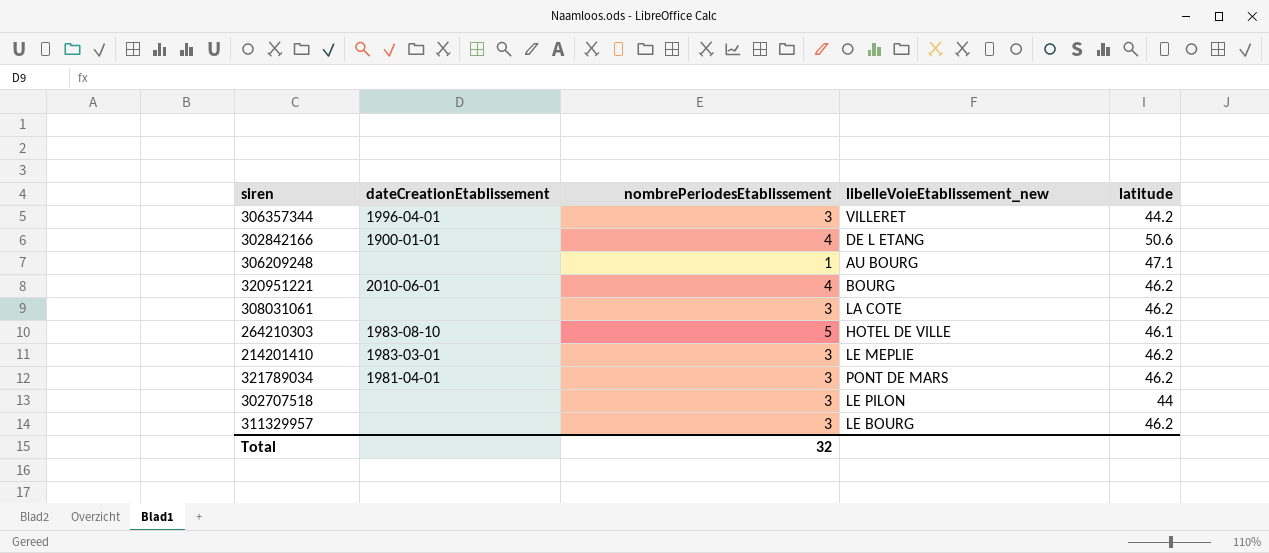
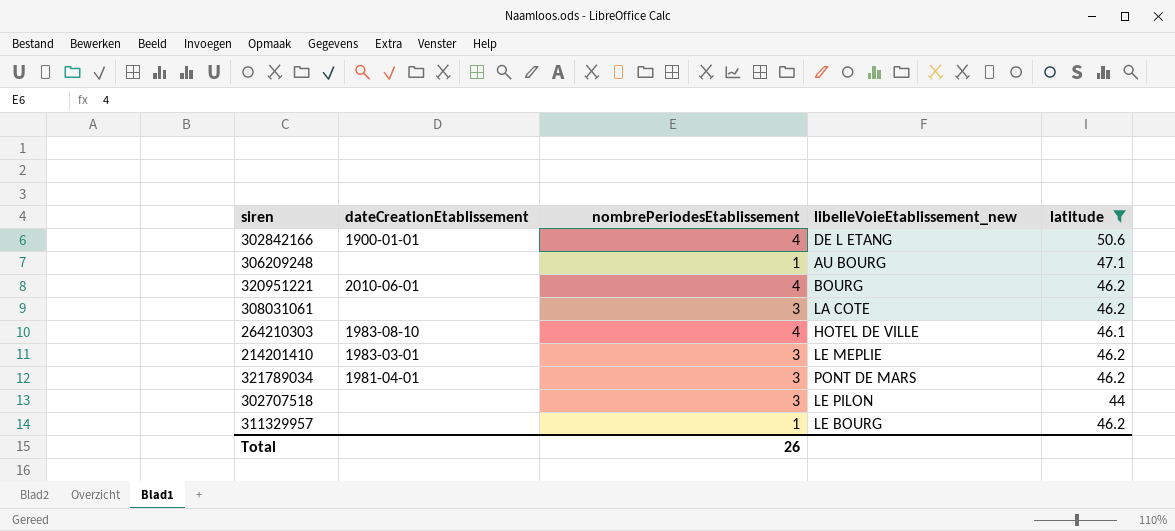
filter: none -> latitude != 44.2
264210303 | nombrePeriodesEtablissement: 5 -> 4
311329957 | nombrePeriodesEtablissement: 3 -> 1
Total | nombrePeriodesEtablissement: 32 -> 26

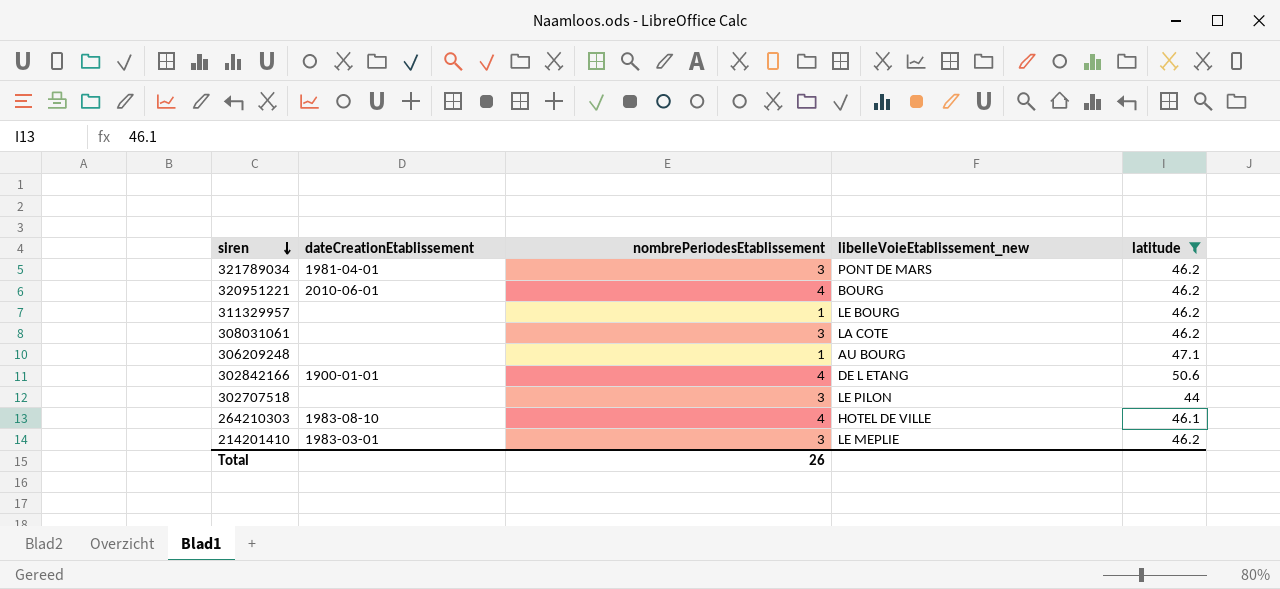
row order: none -> siren descending

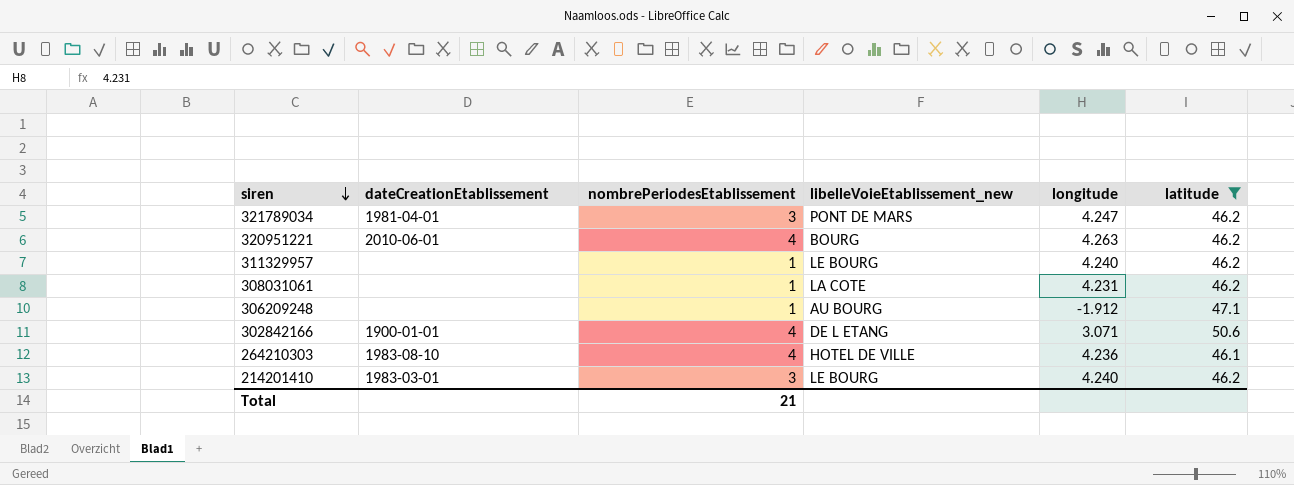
column longitude | position: none -> 5
row 302707518: none | 3 | LE PILON | 44 -> none
308031061 | nombrePeriodesEtablissement: 3 -> 1
214201410 | libelleVoieEtablissement_new: LE MEPLIE -> LE BOURG
Total | nombrePeriodesEtablissement: 26 -> 21

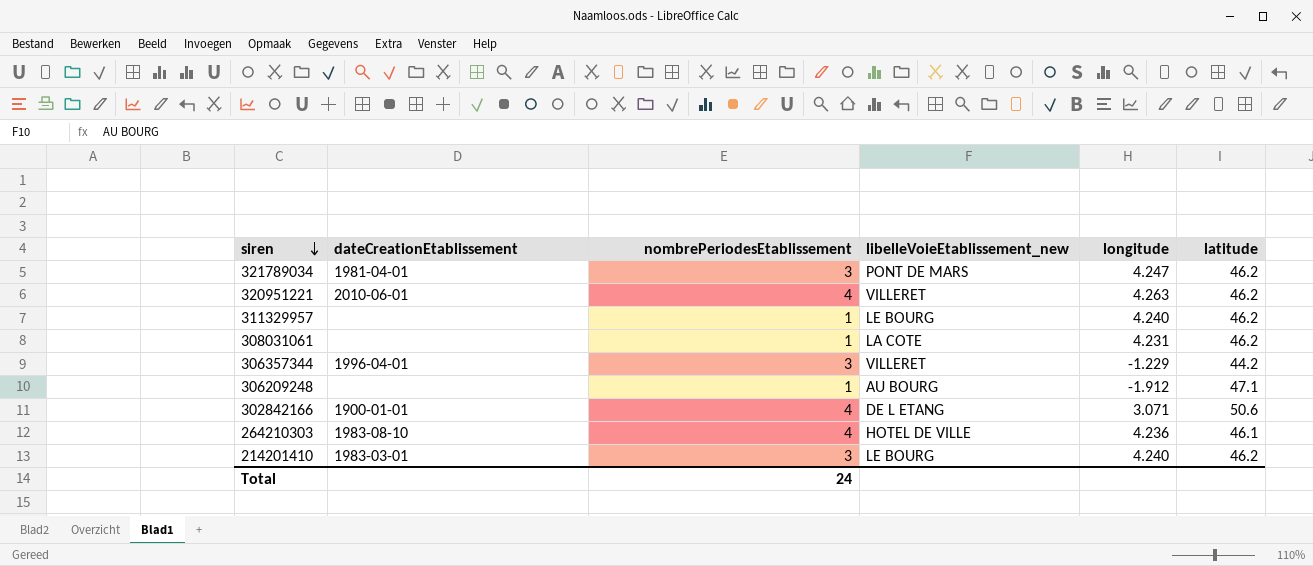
filter: latitude != 44.2 -> none
320951221 | libelleVoieEtablissement_new: BOURG -> VILLERET
Total | nombrePeriodesEtablissement: 21 -> 24

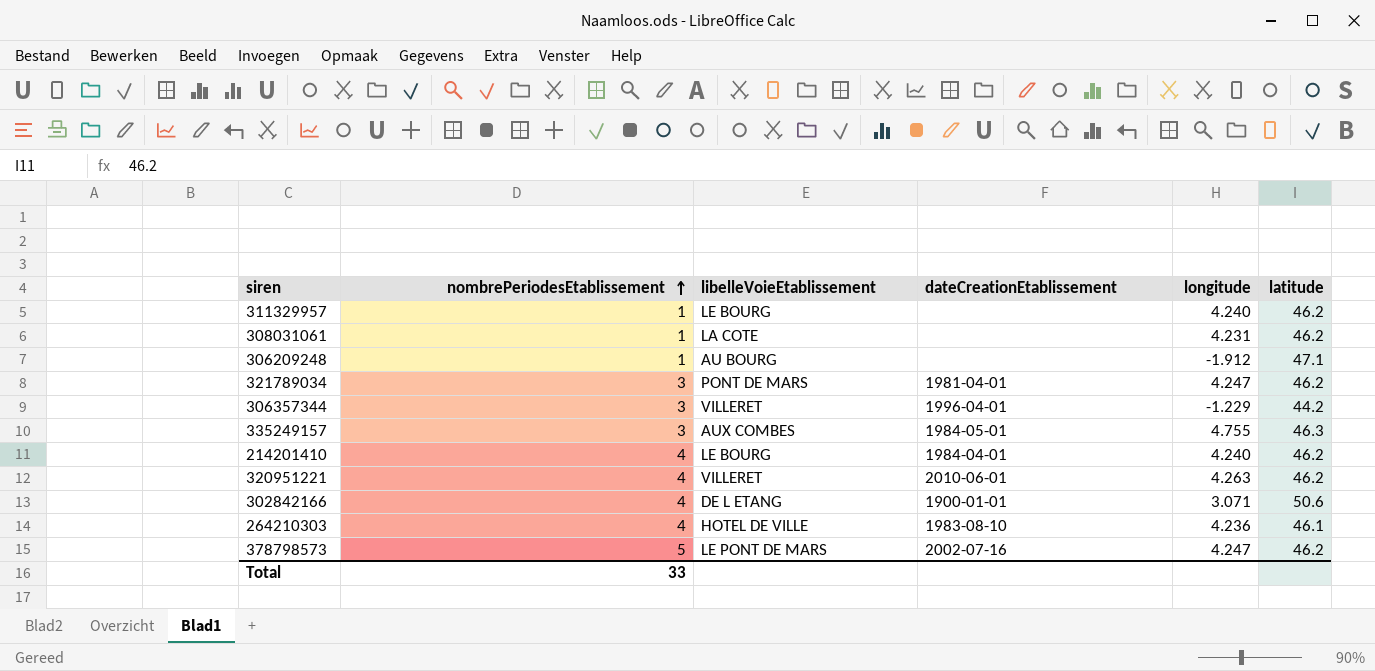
row order: siren descending -> nombrePeriodesEtablissement ascending
column name: libelleVoieEtablissement_new -> libelleVoieEtablissement
column dateCreationEtablissement | position: 2 -> 4
row 335249157: none -> 3 | AUX COMBES | 1984-05-01 | 4.755 | 46.3
214201410 | nombrePeriodesEtablissement: 3 -> 4
214201410 | dateCreationEtablissement: 1983-03-01 -> 1984-04-01
row 378798573: none -> 5 | LE PONT DE MARS | 2002-07-16 | 4.247 | 46.2
Total | nombrePeriodesEtablissement: 24 -> 33

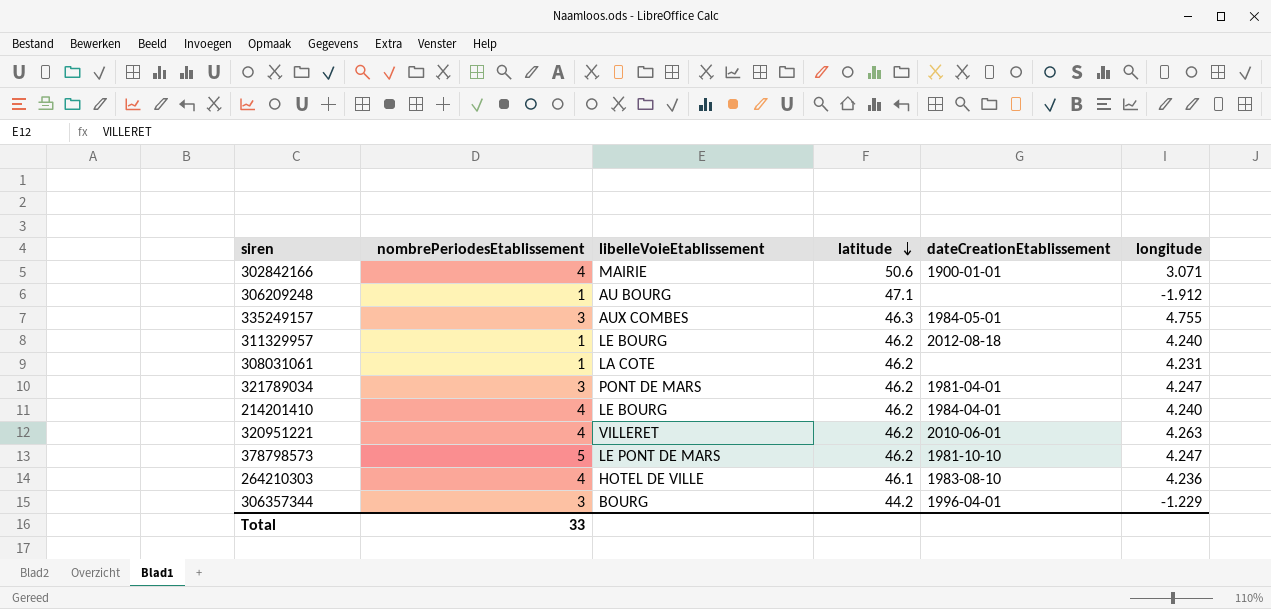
row order: nombrePeriodesEtablissement ascending -> latitude descending
column latitude | position: 6 -> 4
302842166 | libelleVoieEtablissement: DE L ETANG -> MAIRIE
311329957 | dateCreationEtablissement: none -> 2012-08-18
378798573 | dateCreationEtablissement: 2002-07-16 -> 1981-10-10
306357344 | libelleVoieEtablissement: VILLERET -> BOURG

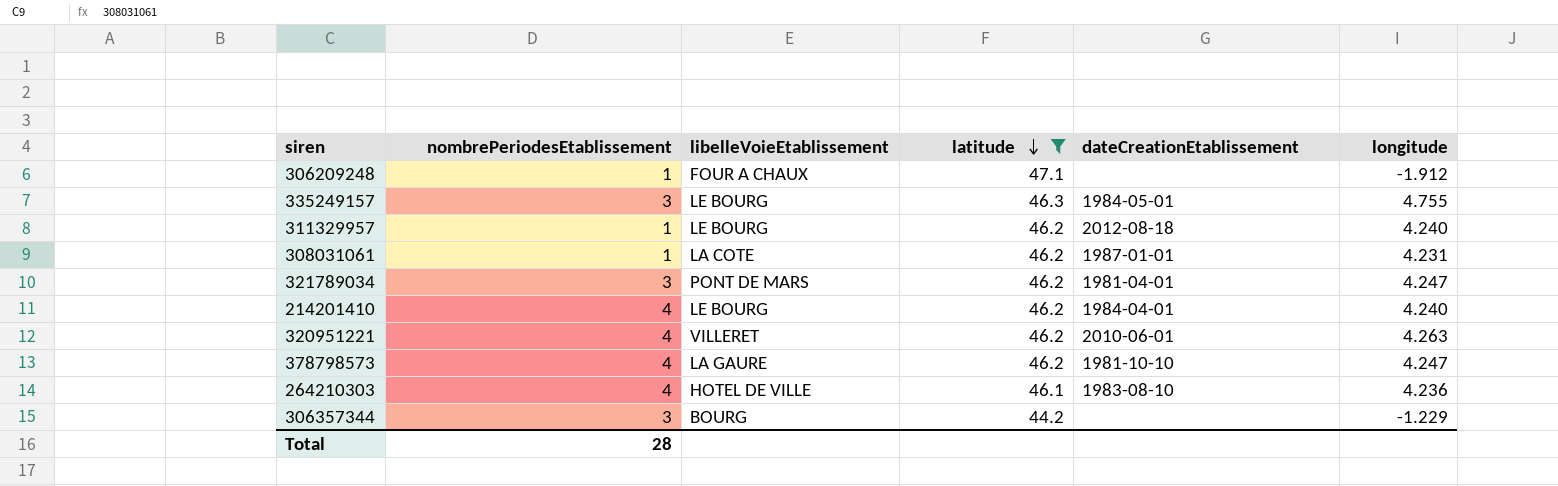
filter: none -> latitude != 50.6
306209248 | libelleVoieEtablissement: AU BOURG -> FOUR A CHAUX
335249157 | libelleVoieEtablissement: AUX COMBES -> LE BOURG
308031061 | dateCreationEtablissement: none -> 1987-01-01
378798573 | nombrePeriodesEtablissement: 5 -> 4
378798573 | libelleVoieEtablissement: LE PONT DE MARS -> LA GAURE
306357344 | dateCreationEtablissement: 1996-04-01 -> none
Total | nombrePeriodesEtablissement: 33 -> 28

